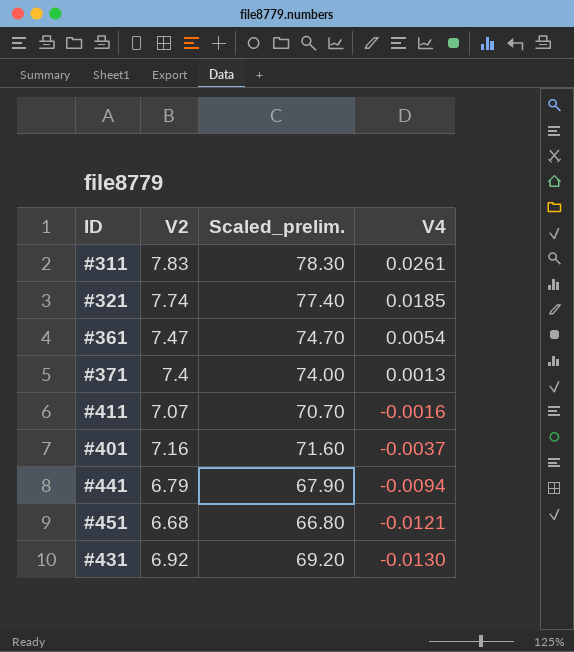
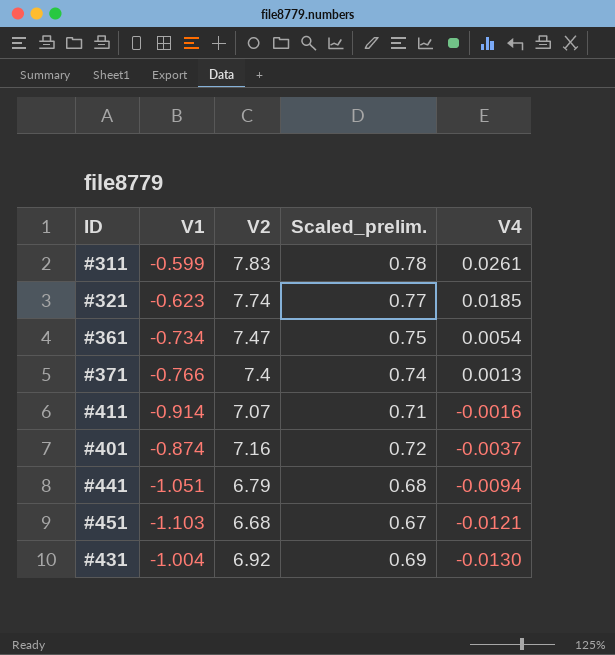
column V1 | position: none -> 2
column Scaled_prelim. | formula: [V2] * 10 -> [V2] * 0.1

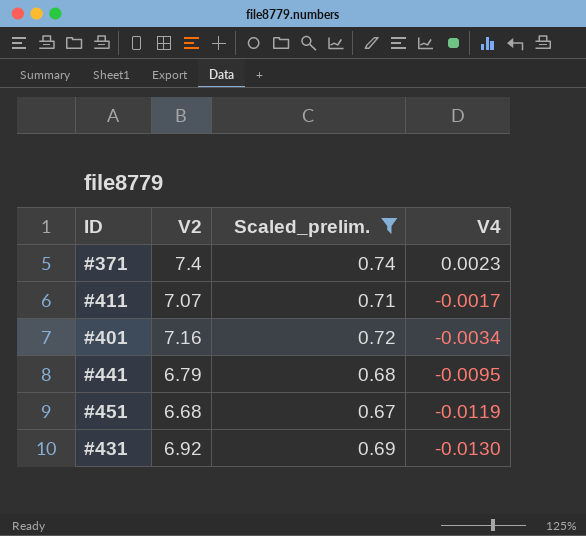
filter: none -> Scaled_prelim. <= 0.74
column V1 | position: 2 -> none
#371 | V4: 0.0013 -> 0.0023
#411 | V4: -0.0016 -> -0.0017
#401 | V4: -0.0037 -> -0.0034
#441 | V4: -0.0094 -> -0.0095
#451 | V4: -0.0121 -> -0.0119

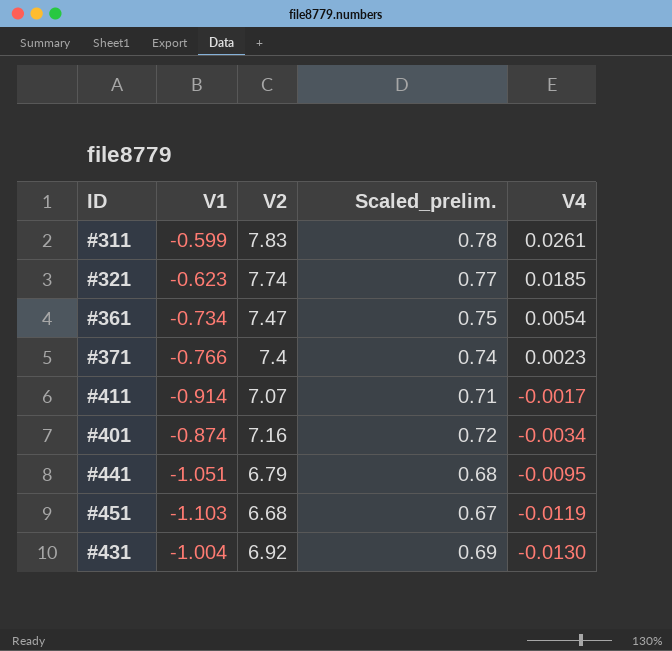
filter: Scaled_prelim. <= 0.74 -> none
column V1 | position: none -> 2

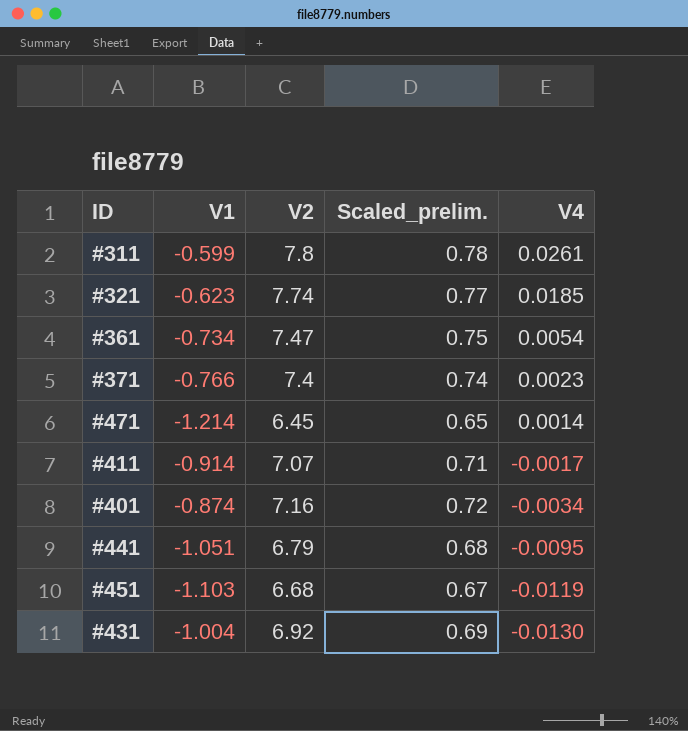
#311 | V2: 7.83 -> 7.8
row #471: none -> -1.214 | 6.45 | 0.65 | 0.0014

